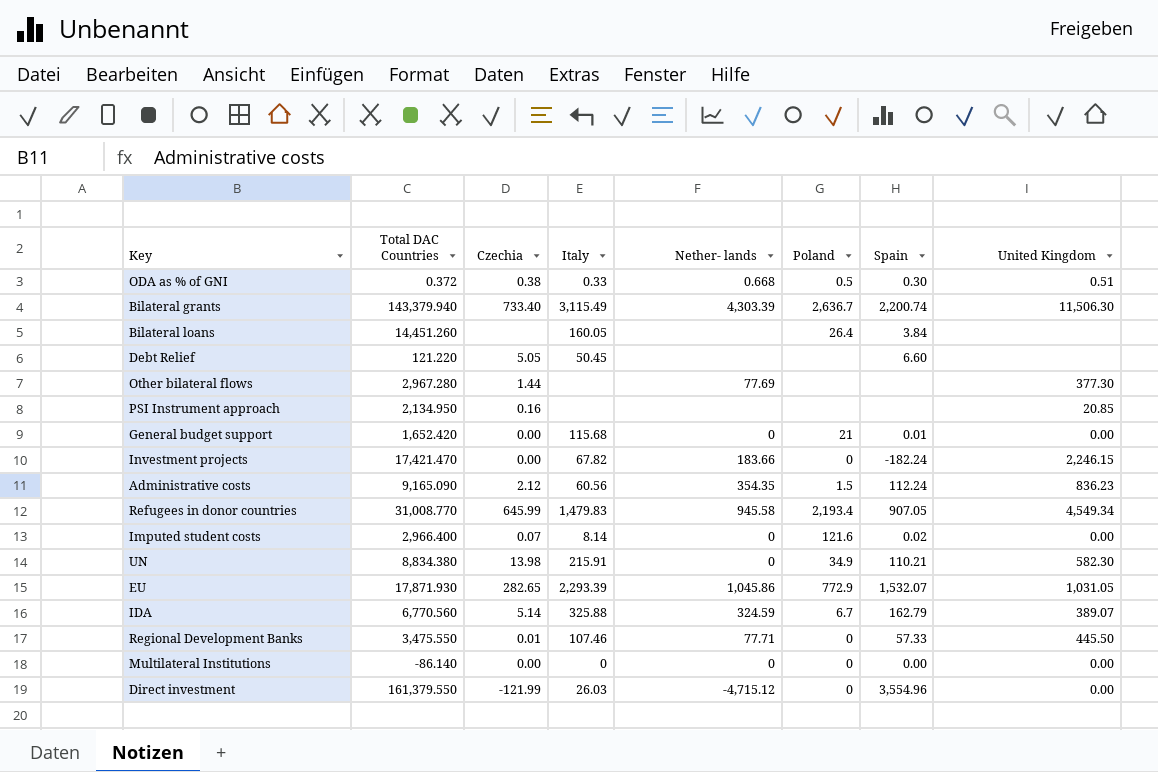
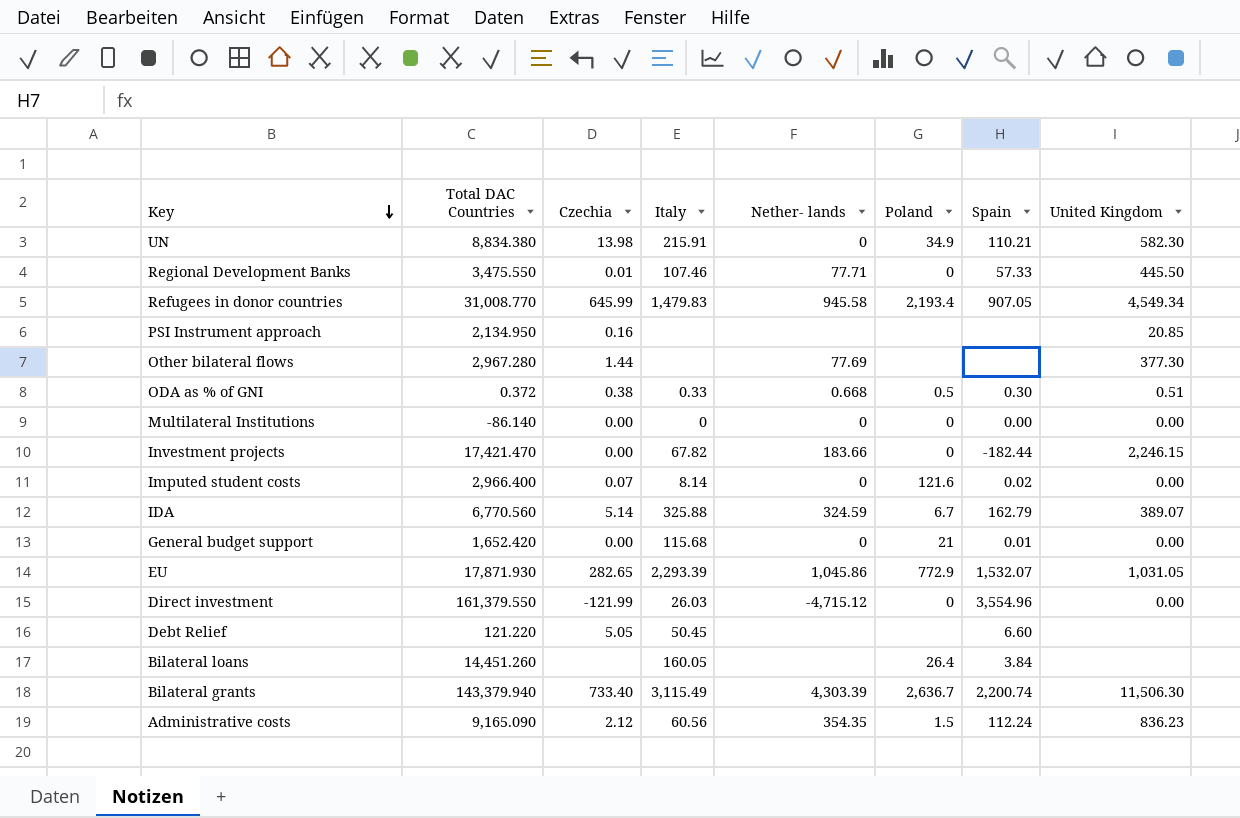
row order: none -> Key descending
Investment projects | Spain: -182.24 -> -182.44

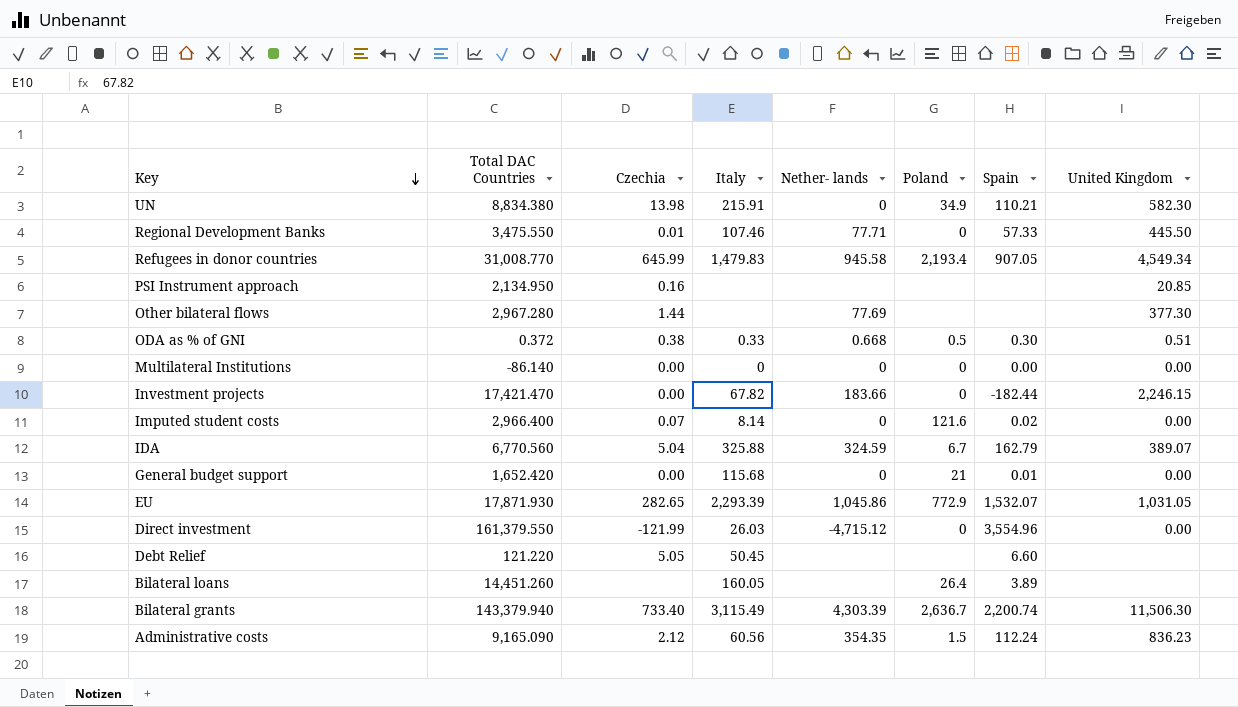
IDA | Czechia: 5.14 -> 5.04
Bilateral loans | Spain: 3.84 -> 3.89

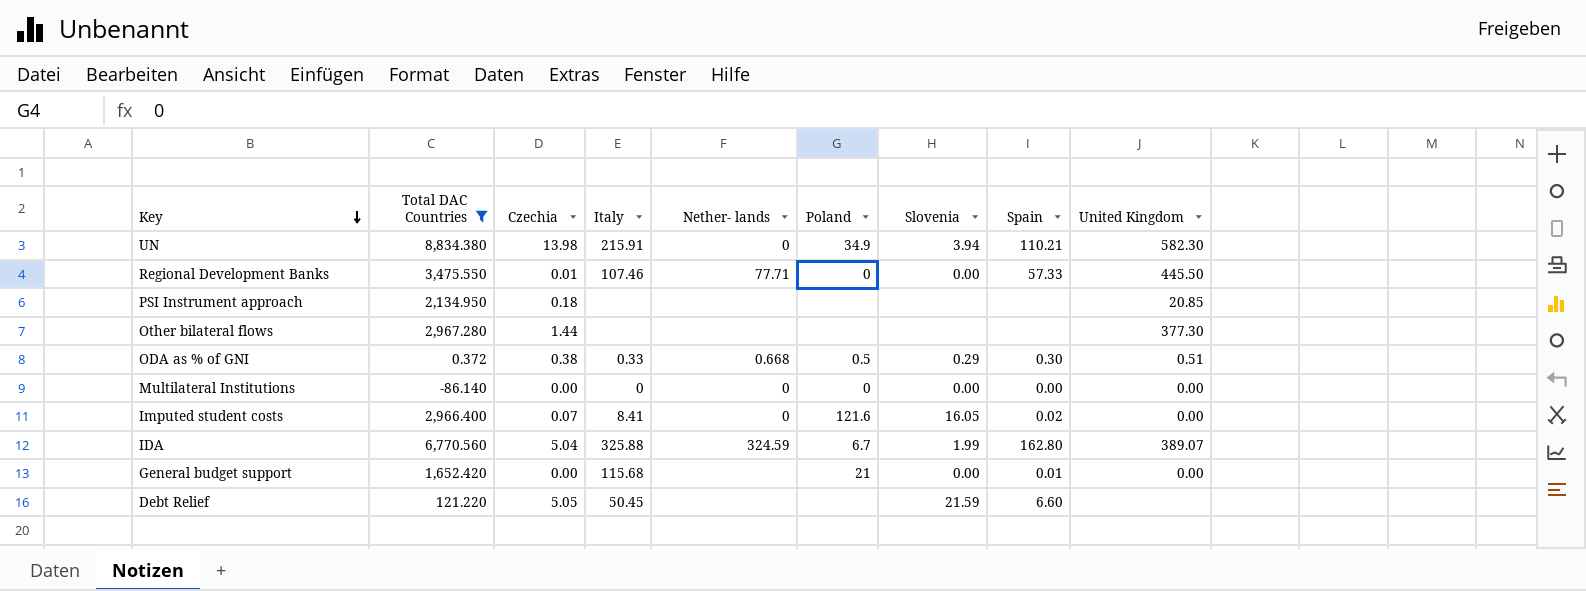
filter: none -> Total DAC Countries <= 8,834.380
column Slovenia | position: none -> 7
PSI Instrument approach | Czechia: 0.16 -> 0.18
Other bilateral flows | Nether- lands: 77.69 -> none
Imputed student costs | Italy: 8.14 -> 8.41
IDA | Spain: 162.79 -> 162.80
General budget support | Nether- lands: 0 -> none

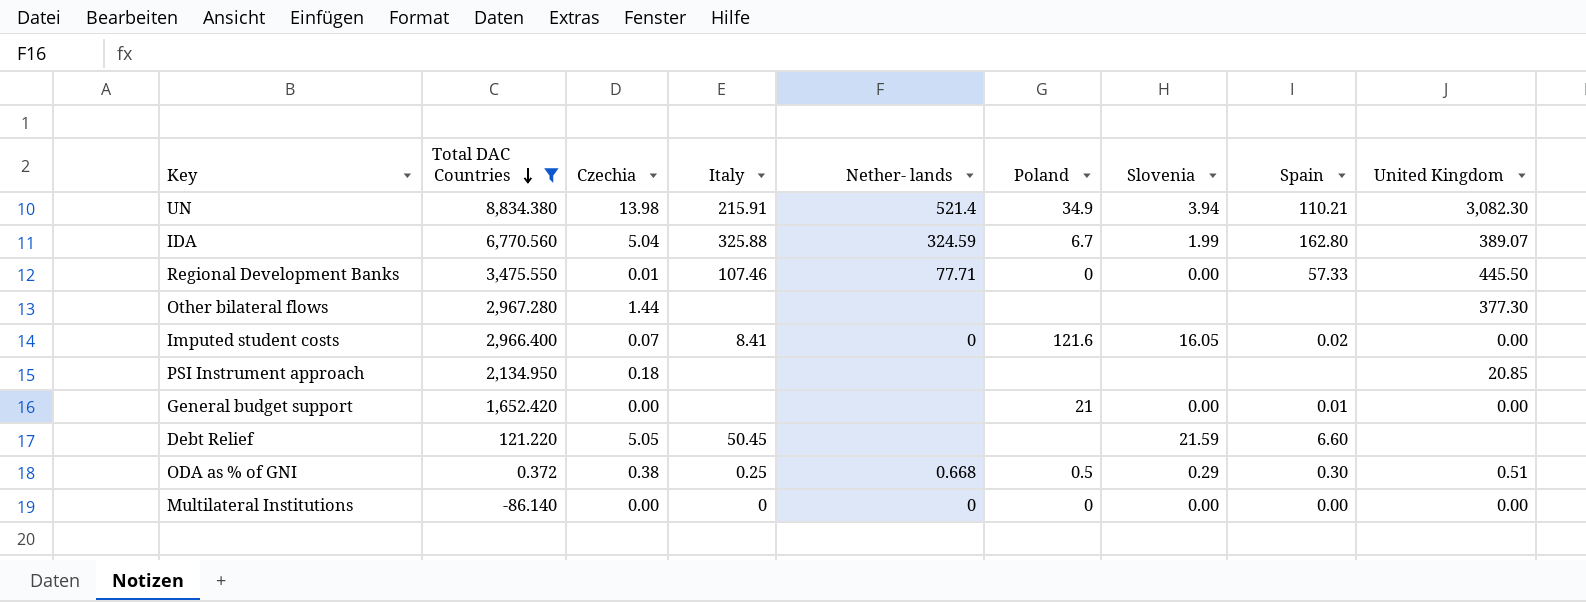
row order: Key descending -> Total DAC Countries descending
UN | Nether- lands: 0 -> 521.4
UN | United Kingdom: 582.30 -> 3,082.30
General budget support | Italy: 115.68 -> none
ODA as % of GNI | Italy: 0.33 -> 0.25

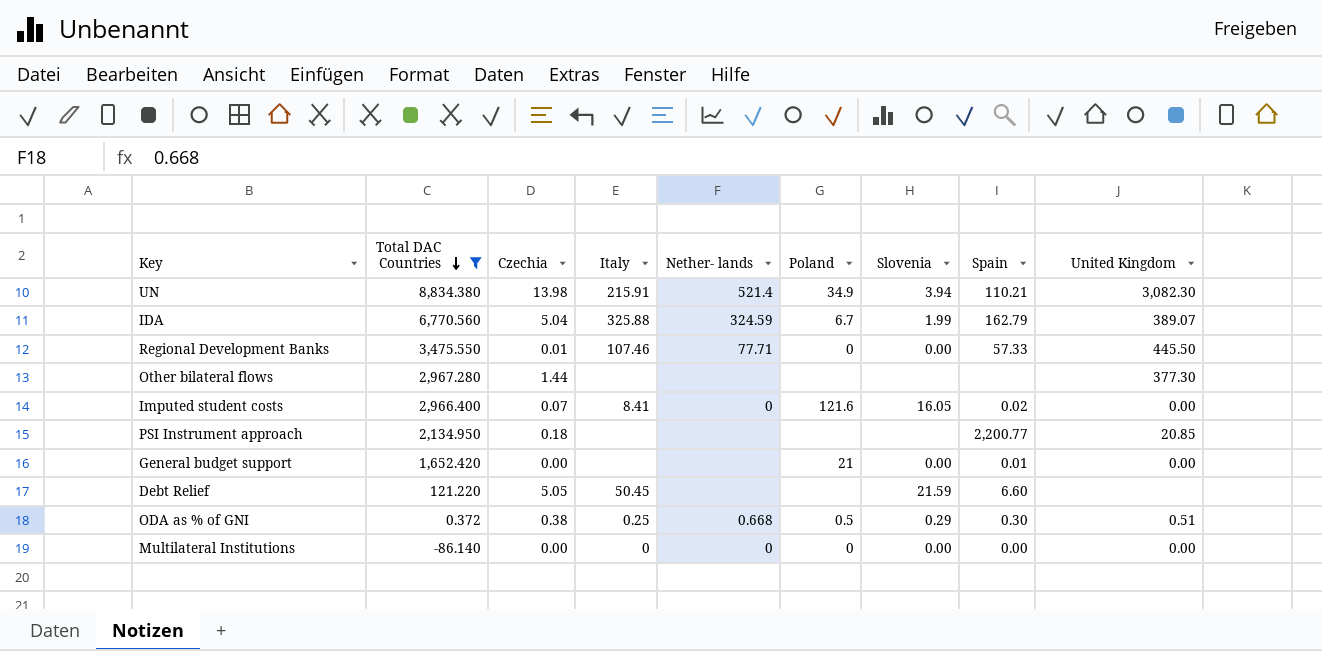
IDA | Spain: 162.80 -> 162.79
PSI Instrument approach | Spain: none -> 2,200.77

